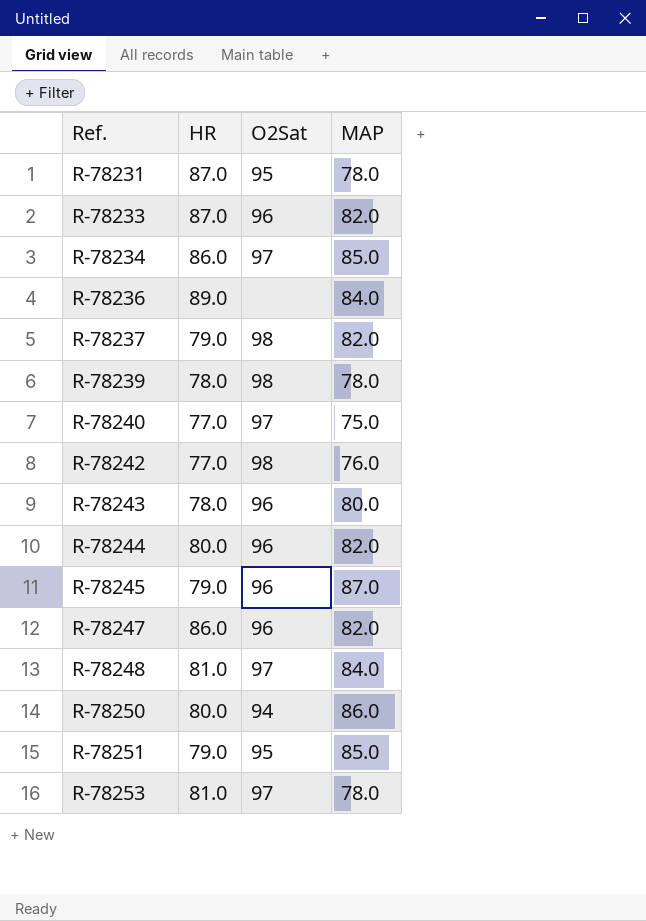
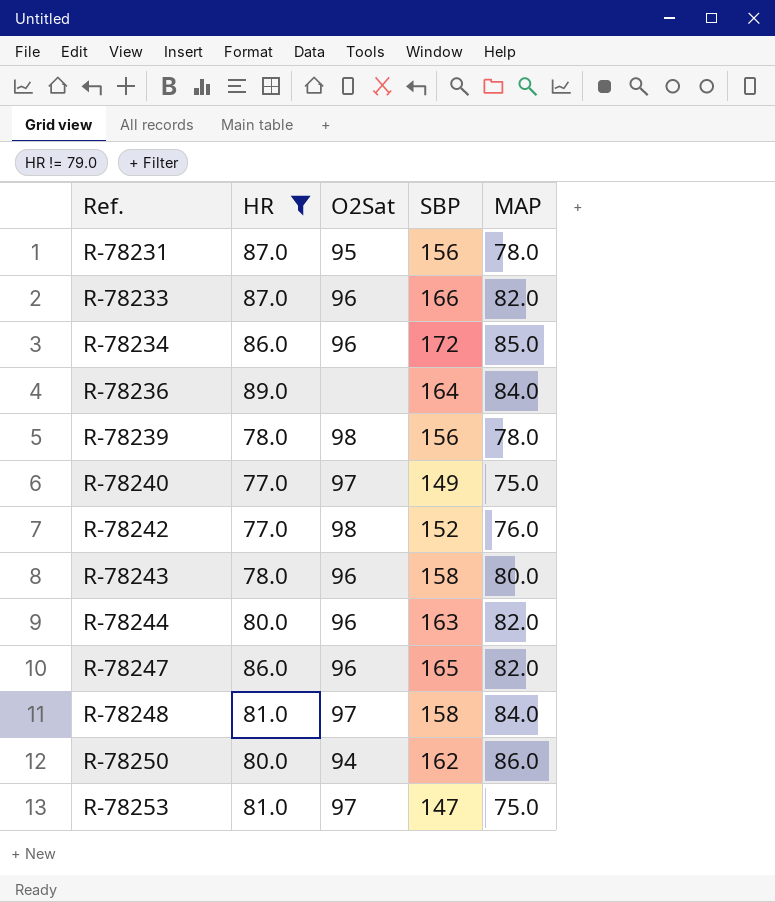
filter: none -> HR != 79.0
column SBP | position: none -> 4
R-78234 | O2Sat: 97 -> 96
R-78253 | MAP: 78.0 -> 75.0

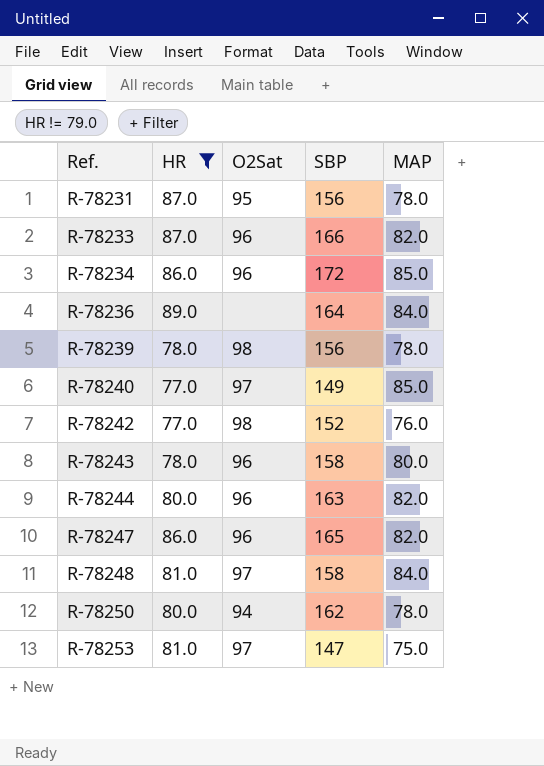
R-78240 | MAP: 75.0 -> 85.0
R-78250 | MAP: 86.0 -> 78.0

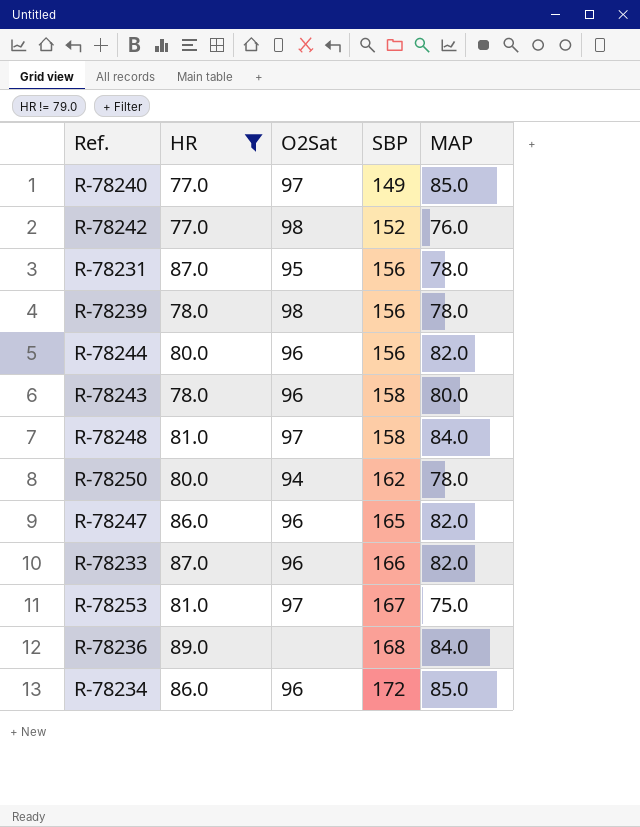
row order: Ref. ascending -> SBP ascending
R-78244 | SBP: 163 -> 156
R-78253 | SBP: 147 -> 167
R-78236 | SBP: 164 -> 168

